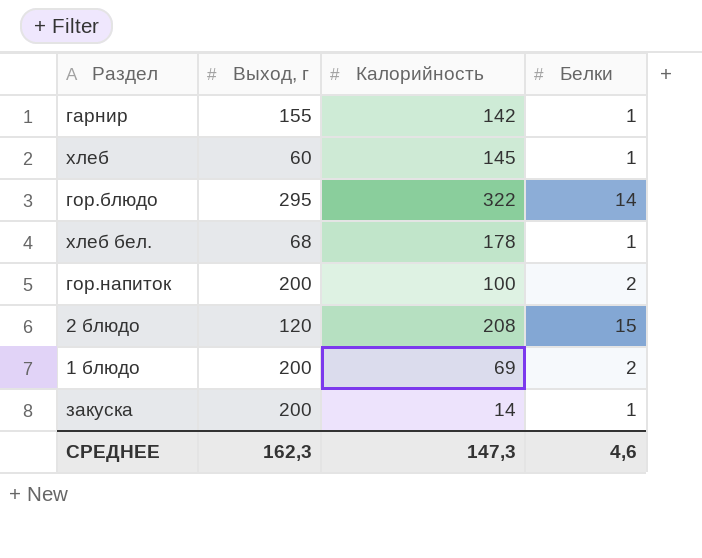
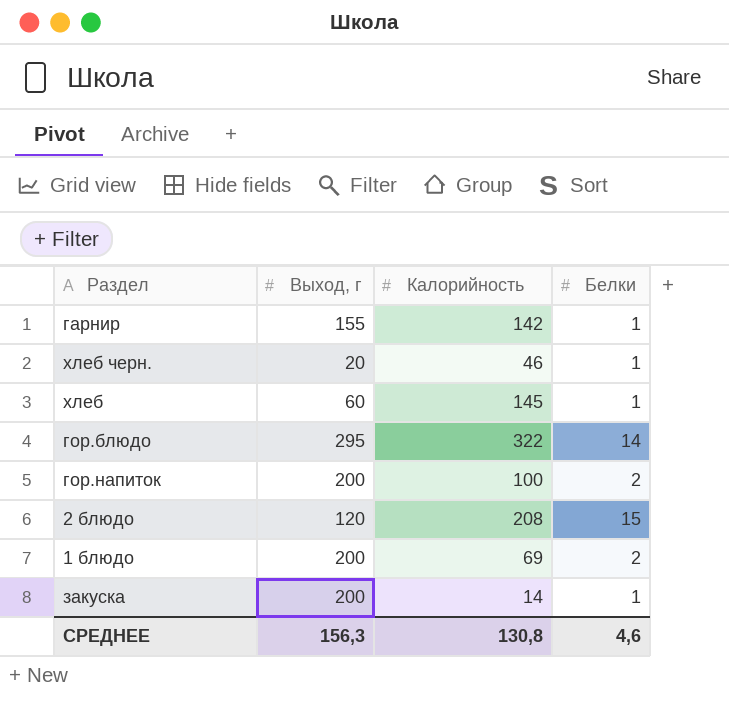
row хлеб бел.: 68 | 178 | 1 -> none
row хлеб черн.: none -> 20 | 46 | 1
СРЕДНЕЕ | Выход, г: 162,3 -> 156,3
СРЕДНЕЕ | Калорийность: 147,3 -> 130,8

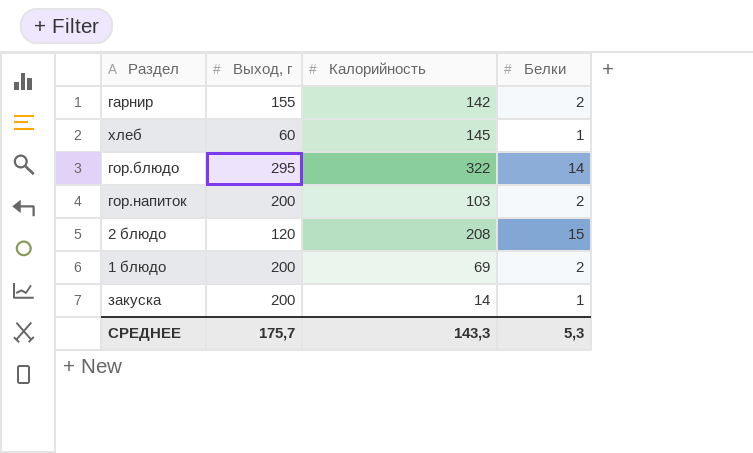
row хлеб черн.: 20 | 46 | 1 -> none
гарнир | Белки: 1 -> 2
гор.напиток | Калорийность: 100 -> 103
СРЕДНЕЕ | Выход, г: 156,3 -> 175,7
СРЕДНЕЕ | Калорийность: 130,8 -> 143,3
СРЕДНЕЕ | Белки: 4,6 -> 5,3

